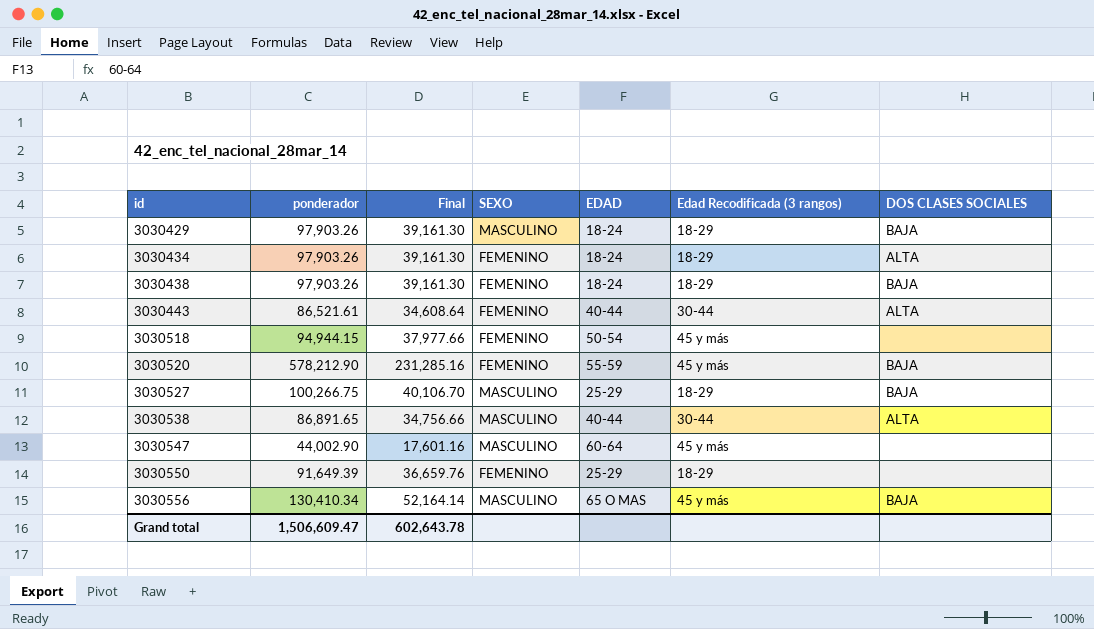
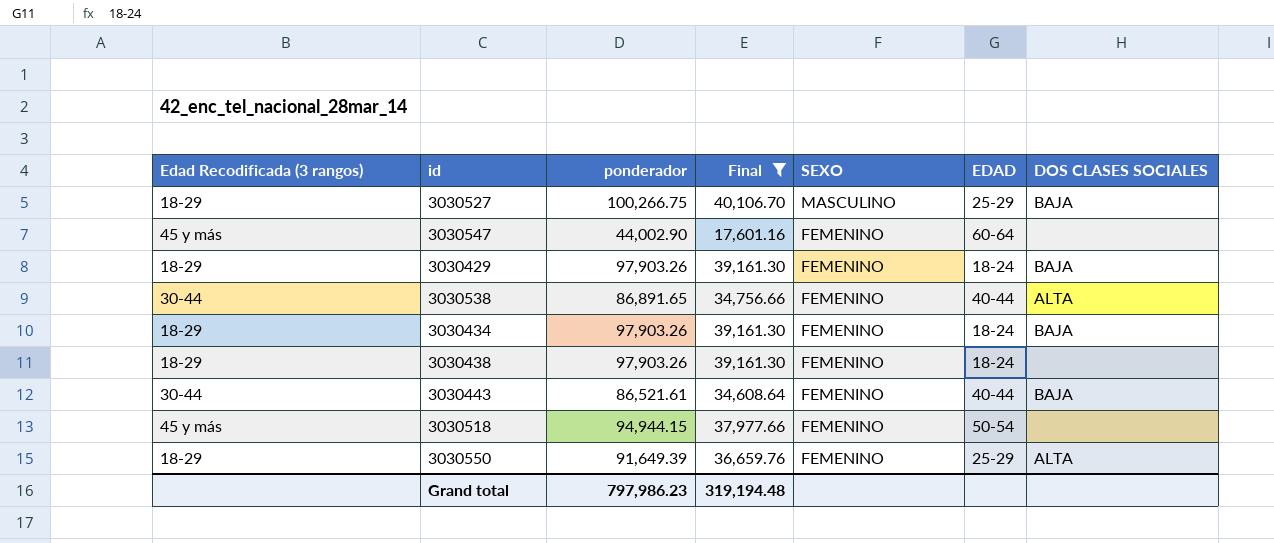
filter: none -> Final <= 40,106.70
row order: id ascending -> SEXO descending
column Edad Recodificada (3 rangos) | position: 6 -> 1
3030547 | SEXO: MASCULINO -> FEMENINO
3030429 | SEXO: MASCULINO -> FEMENINO
3030538 | SEXO: MASCULINO -> FEMENINO
3030434 | DOS CLASES SOCIALES: ALTA -> BAJA
3030438 | DOS CLASES SOCIALES: BAJA -> none
3030443 | DOS CLASES SOCIALES: ALTA -> BAJA
3030550 | DOS CLASES SOCIALES: none -> ALTA
Grand total | ponderador: 1,506,609.47 -> 797,986.23
Grand total | Final: 602,643.78 -> 319,194.48

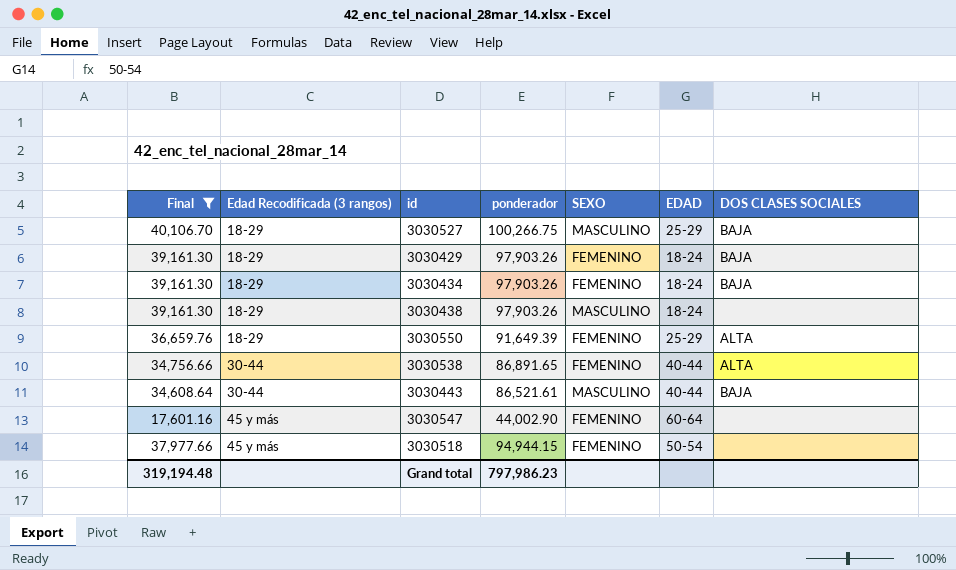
row order: SEXO descending -> Edad Recodificada (3 rangos) ascending
column Final | position: 4 -> 1
3030438 | SEXO: FEMENINO -> MASCULINO
3030443 | SEXO: FEMENINO -> MASCULINO

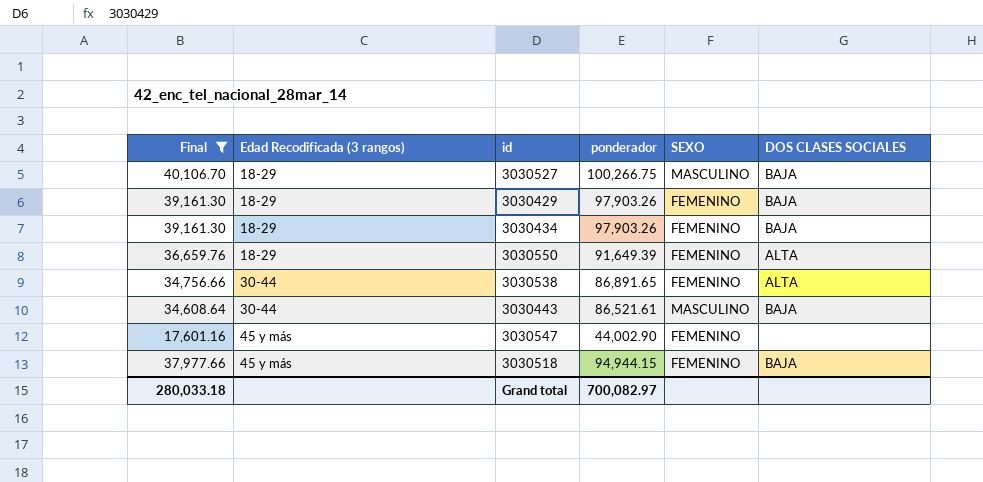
column EDAD | position: 6 -> none
row 3030438: 39,161.30 | 18-29 | 97,903.26 | MASCULINO | 18-24 | none -> none
3030518 | DOS CLASES SOCIALES: none -> BAJA
Grand total | Final: 319,194.48 -> 280,033.18
Grand total | ponderador: 797,986.23 -> 700,082.97

